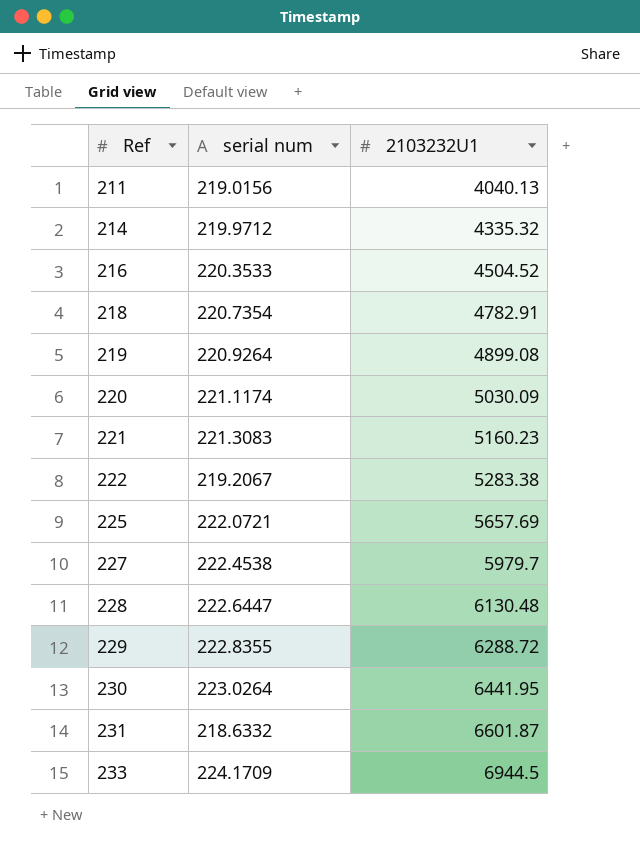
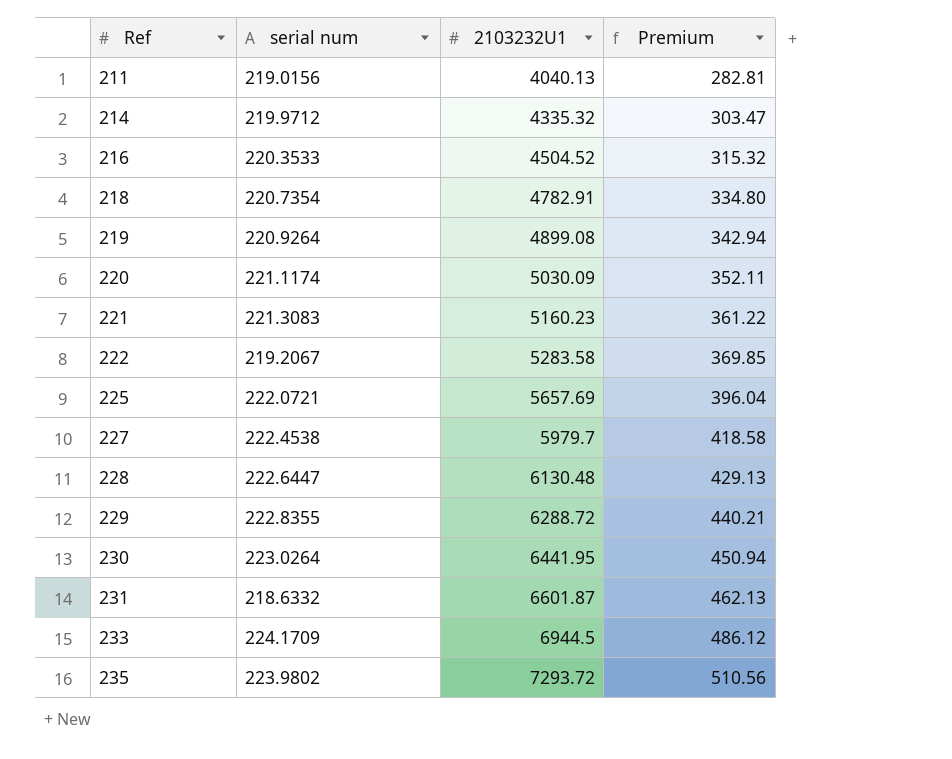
column Premium | formula: none -> [2103232U1] * 0.07
222 | 2103232U1: 5283.38 -> 5283.58
row 235: none -> 223.9802 | 7293.72 | 510.56

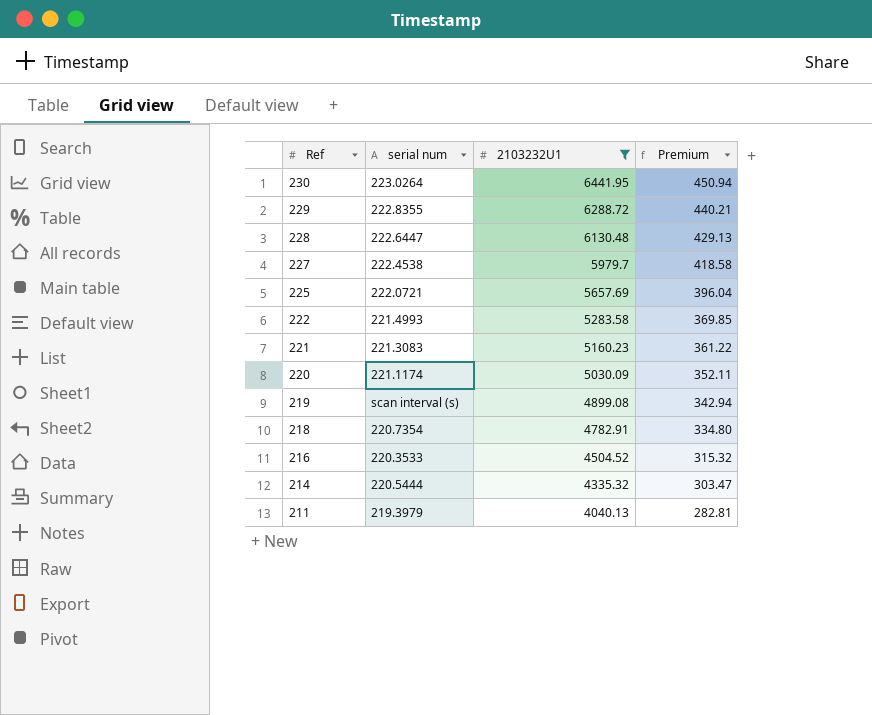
filter: none -> 2103232U1 <= 6441.95
row order: Ref ascending -> Ref descending
222 | serial num: 219.2067 -> 221.4993
219 | serial num: 220.9264 -> scan interval (s)
214 | serial num: 219.9712 -> 220.5444
211 | serial num: 219.0156 -> 219.3979

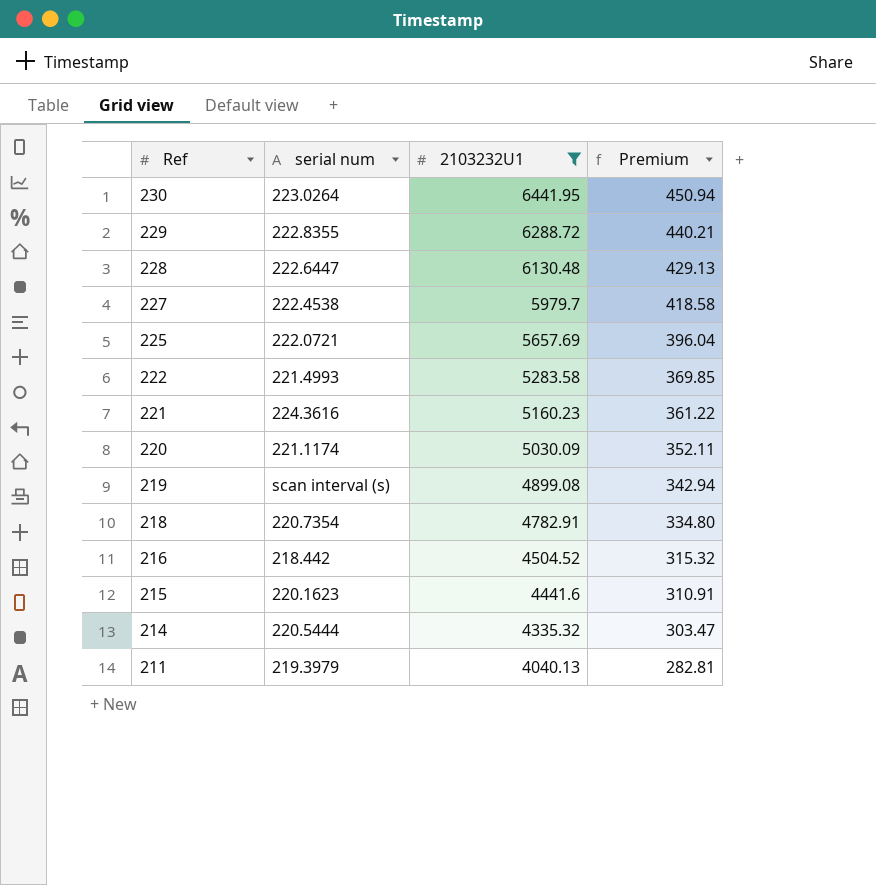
221 | serial num: 221.3083 -> 224.3616
216 | serial num: 220.3533 -> 218.442
row 215: none -> 220.1623 | 4441.6 | 310.91

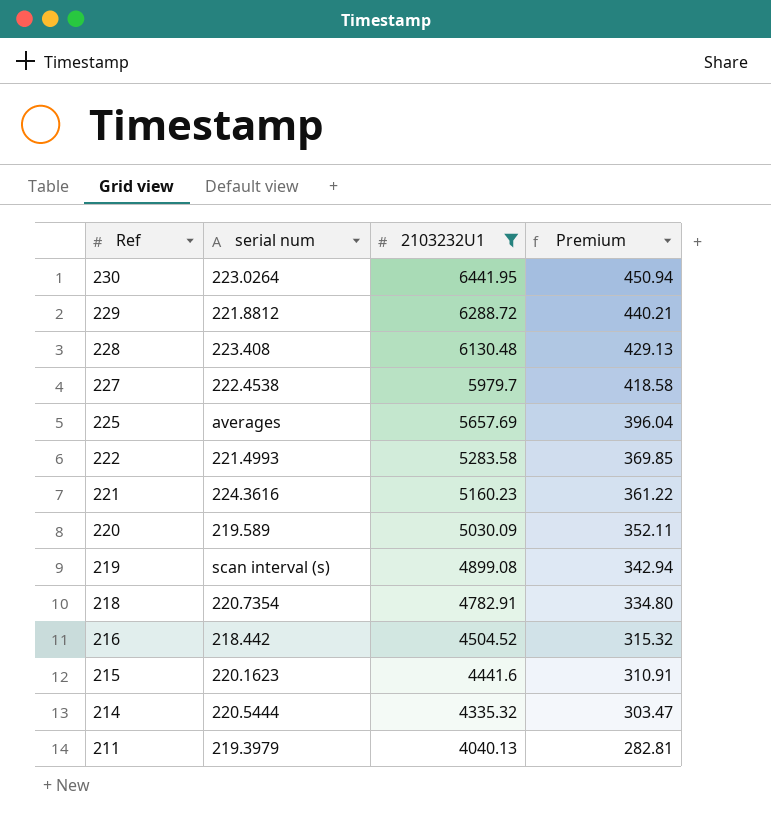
229 | serial num: 222.8355 -> 221.8812
228 | serial num: 222.6447 -> 223.408
225 | serial num: 222.0721 -> averages
220 | serial num: 221.1174 -> 219.589

